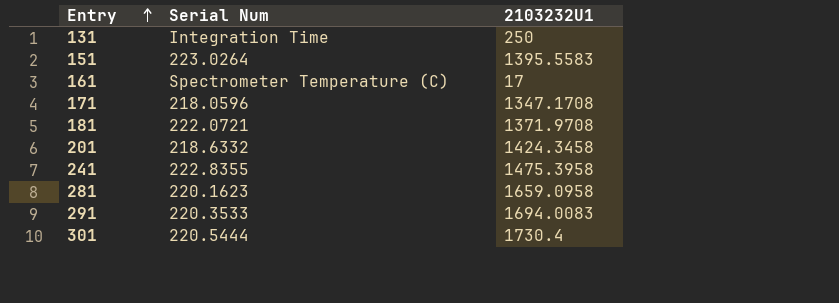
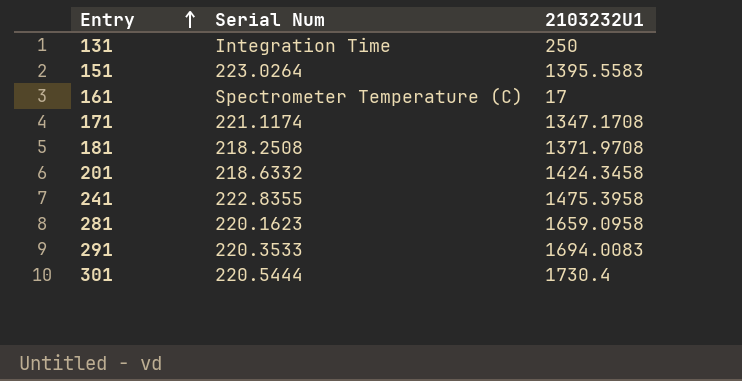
171 | Serial Num: 218.0596 -> 221.1174
181 | Serial Num: 222.0721 -> 218.2508

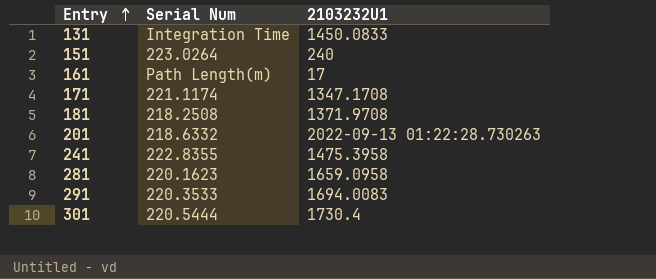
131 | 2103232U1: 250 -> 1450.0833
151 | 2103232U1: 1395.5583 -> 240
161 | Serial Num: Spectrometer Temperature (C) -> Path Length(m)
201 | 2103232U1: 1424.3458 -> 2022-09-13 01:22:28.730263

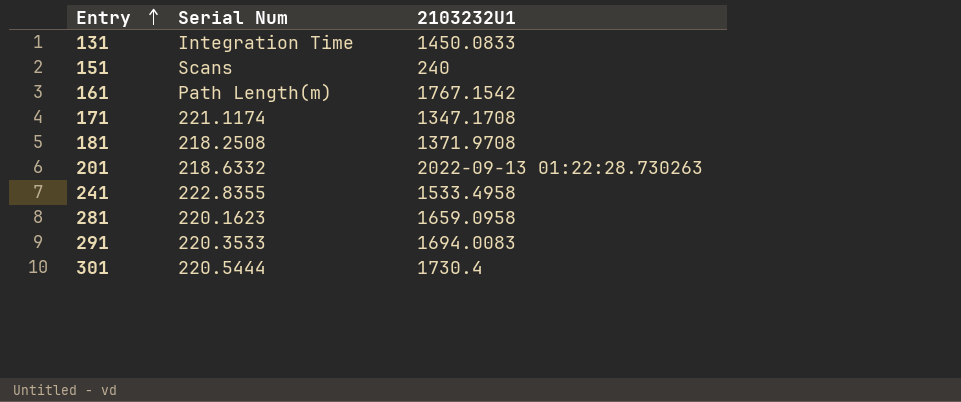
151 | Serial Num: 223.0264 -> Scans
161 | 2103232U1: 17 -> 1767.1542
241 | 2103232U1: 1475.3958 -> 1533.4958

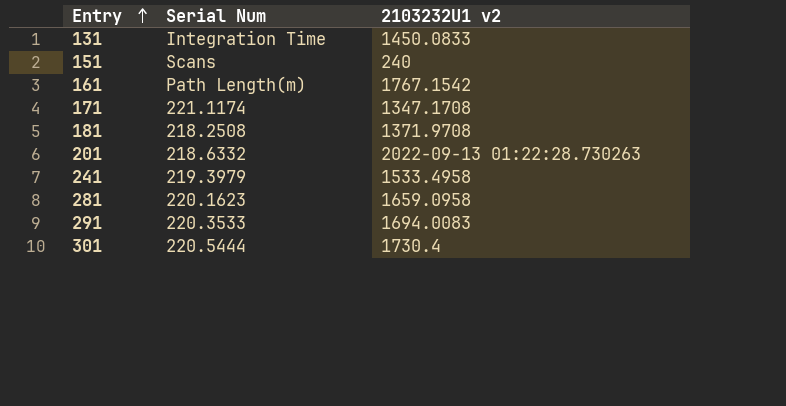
column name: 2103232U1 -> 2103232U1 v2
241 | Serial Num: 222.8355 -> 219.3979

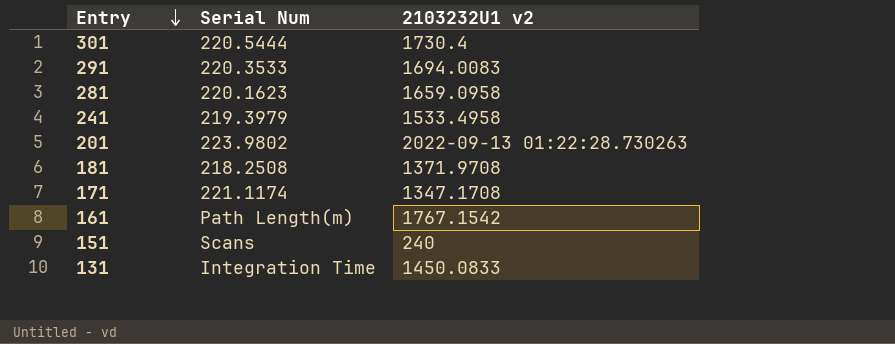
row order: Entry ascending -> Entry descending
201 | Serial Num: 218.6332 -> 223.9802

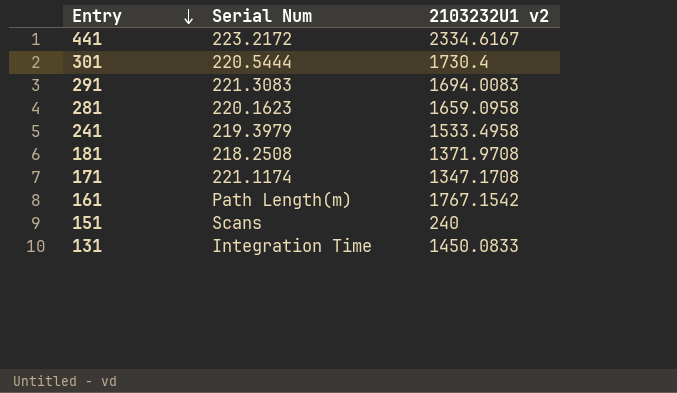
row 201: 223.9802 | 2022-09-13 01:22:28.730263 -> none
row 441: none -> 223.2172 | 2334.6167
291 | Serial Num: 220.3533 -> 221.3083

